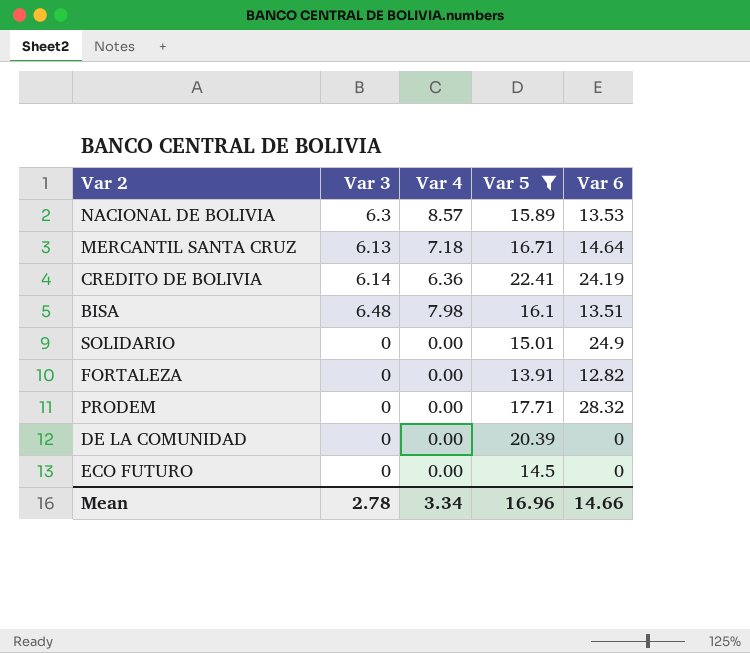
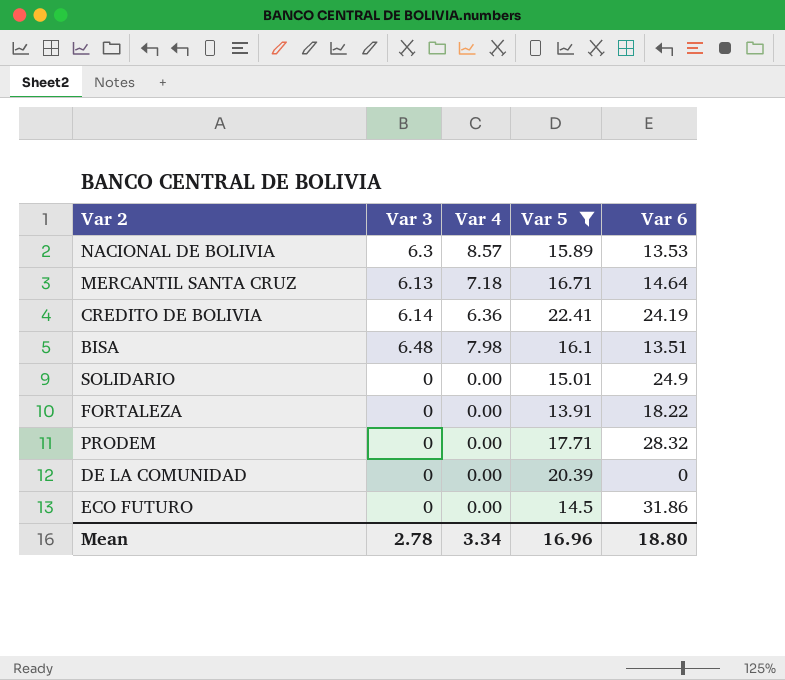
FORTALEZA | Var 6: 12.82 -> 18.22
ECO FUTURO | Var 6: 0 -> 31.86
Mean | Var 6: 14.66 -> 18.80

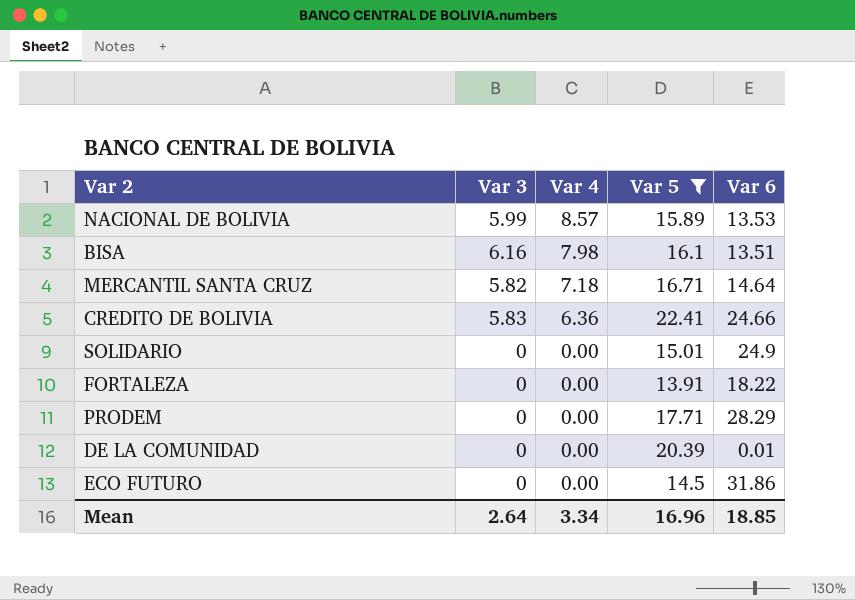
row order: none -> Var 4 descending
NACIONAL DE BOLIVIA | Var 3: 6.3 -> 5.99
BISA | Var 3: 6.48 -> 6.16
MERCANTIL SANTA CRUZ | Var 3: 6.13 -> 5.82
CREDITO DE BOLIVIA | Var 3: 6.14 -> 5.83
CREDITO DE BOLIVIA | Var 6: 24.19 -> 24.66
PRODEM | Var 6: 28.32 -> 28.29
DE LA COMUNIDAD | Var 6: 0 -> 0.01
Mean | Var 3: 2.78 -> 2.64
Mean | Var 6: 18.80 -> 18.85

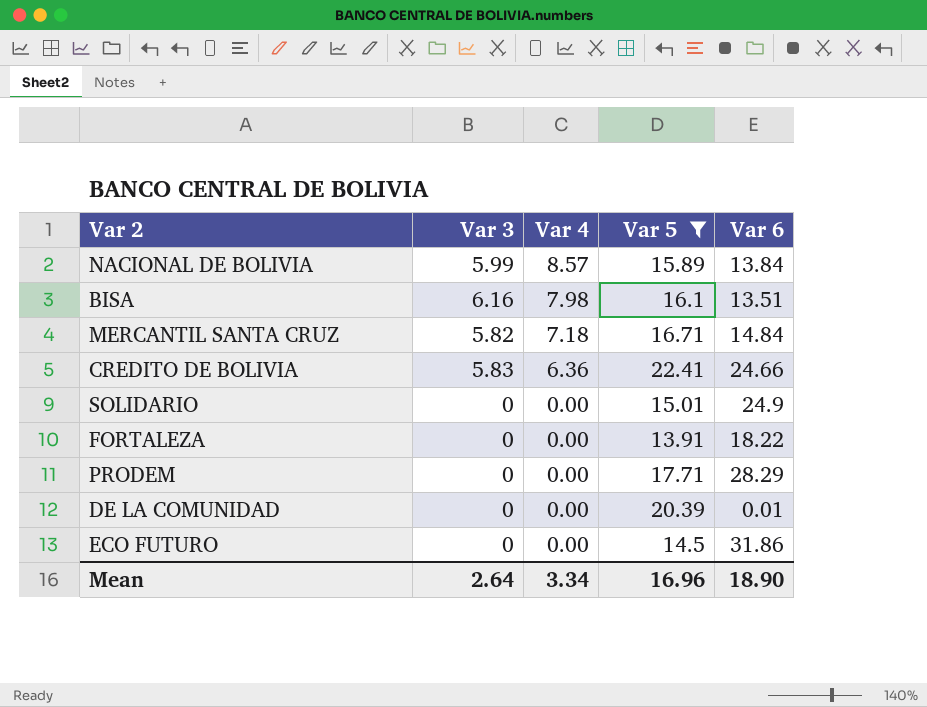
NACIONAL DE BOLIVIA | Var 6: 13.53 -> 13.84
MERCANTIL SANTA CRUZ | Var 6: 14.64 -> 14.84
Mean | Var 6: 18.85 -> 18.90

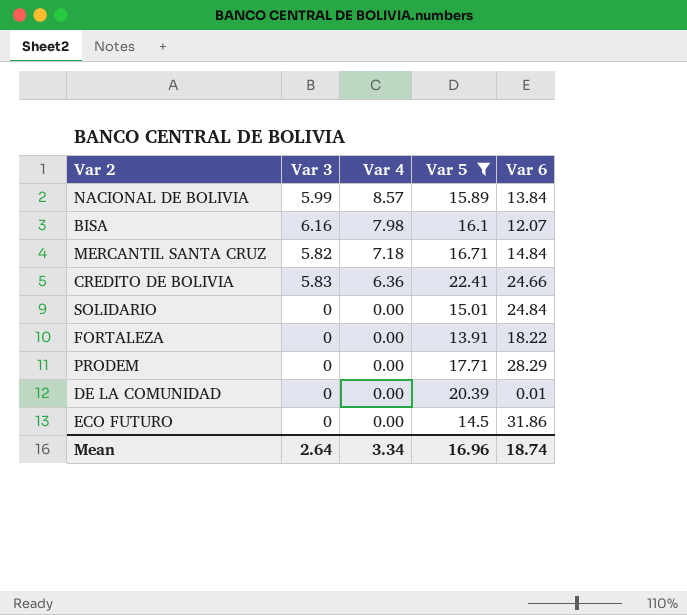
BISA | Var 6: 13.51 -> 12.07
SOLIDARIO | Var 6: 24.9 -> 24.84
Mean | Var 6: 18.90 -> 18.74

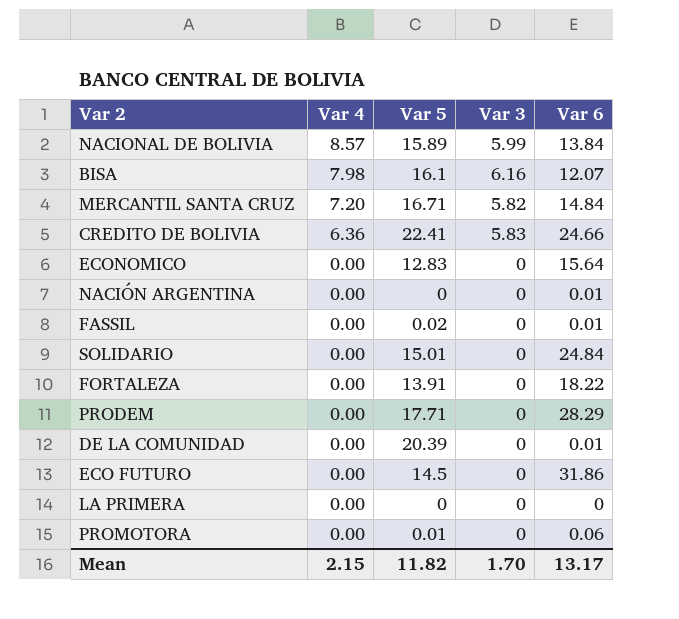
filter: Var 5 >= 13.91 -> none
column Var 3 | position: 2 -> 4
MERCANTIL SANTA CRUZ | Var 4: 7.18 -> 7.20
Mean | Var 4: 3.34 -> 2.15
Mean | Var 5: 16.96 -> 11.82
Mean | Var 3: 2.64 -> 1.70
Mean | Var 6: 18.74 -> 13.17

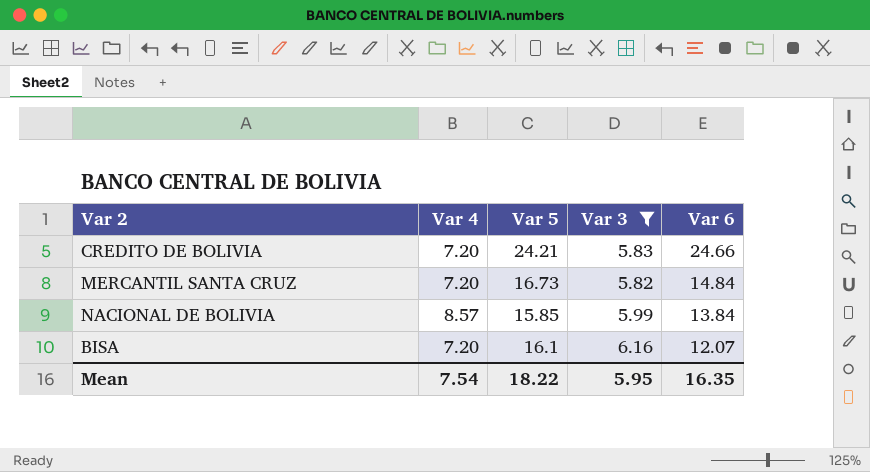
filter: none -> Var 3 != 0
row order: Var 4 descending -> Var 6 descending
CREDITO DE BOLIVIA | Var 4: 6.36 -> 7.20
CREDITO DE BOLIVIA | Var 5: 22.41 -> 24.21
MERCANTIL SANTA CRUZ | Var 5: 16.71 -> 16.73
NACIONAL DE BOLIVIA | Var 5: 15.89 -> 15.85
BISA | Var 4: 7.98 -> 7.20
Mean | Var 4: 2.15 -> 7.54
Mean | Var 5: 11.82 -> 18.22
Mean | Var 3: 1.70 -> 5.95
Mean | Var 6: 13.17 -> 16.35

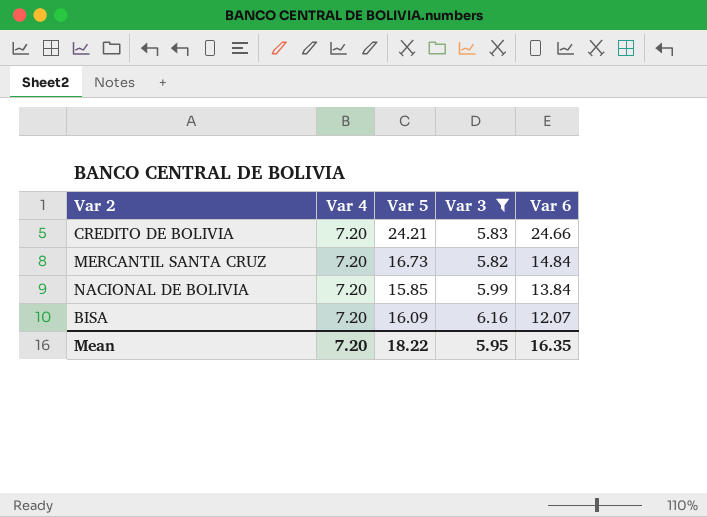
NACIONAL DE BOLIVIA | Var 4: 8.57 -> 7.20
BISA | Var 5: 16.1 -> 16.09
Mean | Var 4: 7.54 -> 7.20

